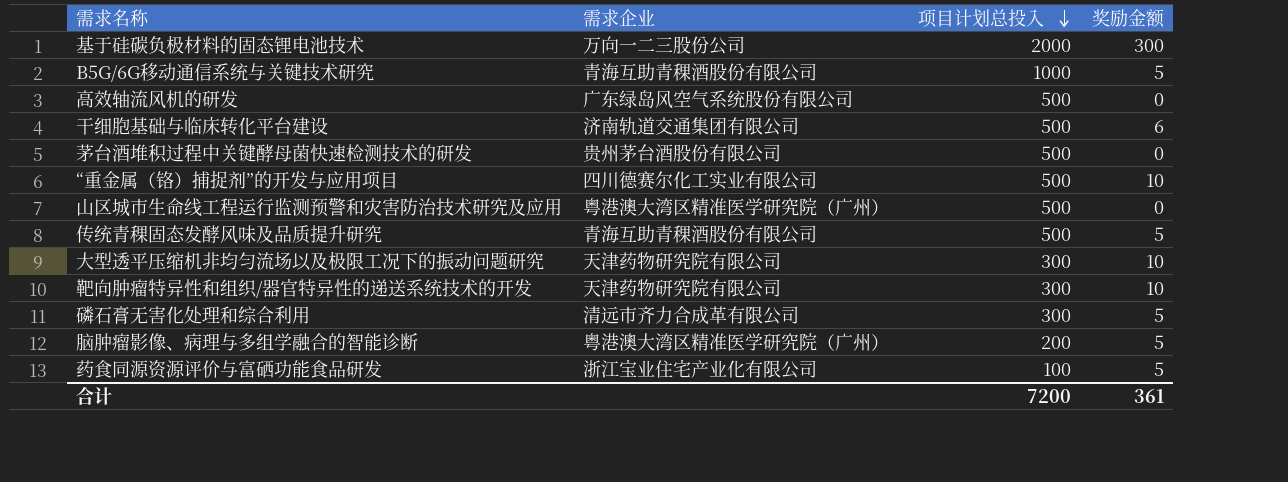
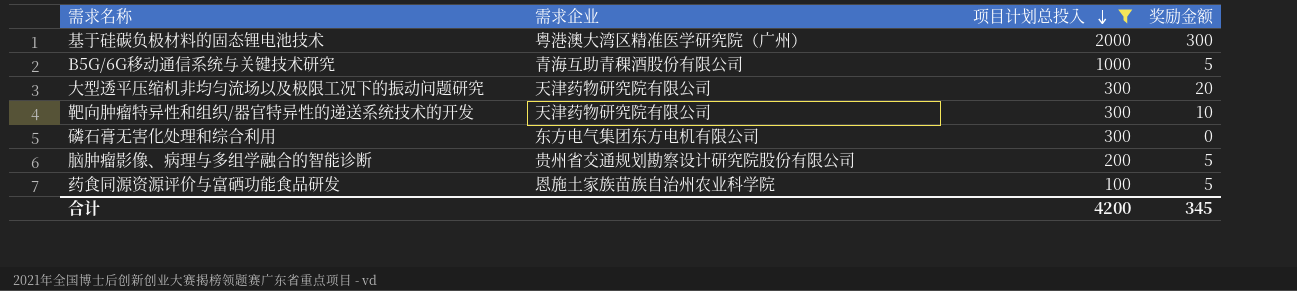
filter: none -> 项目计划总投入 != 500
基于硅碳负极材料的固态锂电池技术 | 需求企业: 万向一二三股份公司 -> 粤港澳大湾区精准医学研究院（广州）
大型透平压缩机非均匀流场以及极限工况下的振动问题研究 | 奖励金额: 10 -> 20
磷石膏无害化处理和综合利用 | 需求企业: 清远市齐力合成革有限公司 -> 东方电气集团东方电机有限公司
磷石膏无害化处理和综合利用 | 奖励金额: 5 -> 0
脑肿瘤影像、病理与多组学融合的智能诊断 | 需求企业: 粤港澳大湾区精准医学研究院（广州） -> 贵州省交通规划勘察设计研究院股份有限公司
药食同源资源评价与富硒功能食品研发 | 需求企业: 浙江宝业住宅产业化有限公司 -> 恩施土家族苗族自治州农业科学院
合计 | 项目计划总投入: 7200 -> 4200
合计 | 奖励金额: 361 -> 345

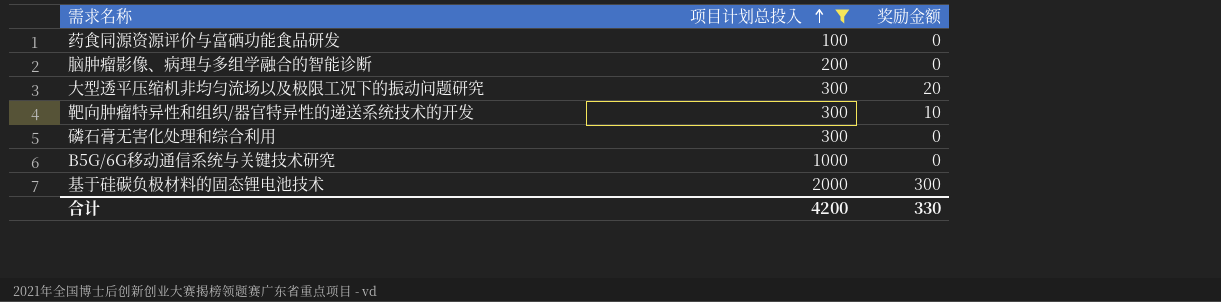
row order: 项目计划总投入 descending -> 项目计划总投入 ascending
column 需求企业 | position: 2 -> none
药食同源资源评价与富硒功能食品研发 | 奖励金额: 5 -> 0
脑肿瘤影像、病理与多组学融合的智能诊断 | 奖励金额: 5 -> 0
B5G/6G移动通信系统与关键技术研究 | 奖励金额: 5 -> 0
合计 | 奖励金额: 345 -> 330

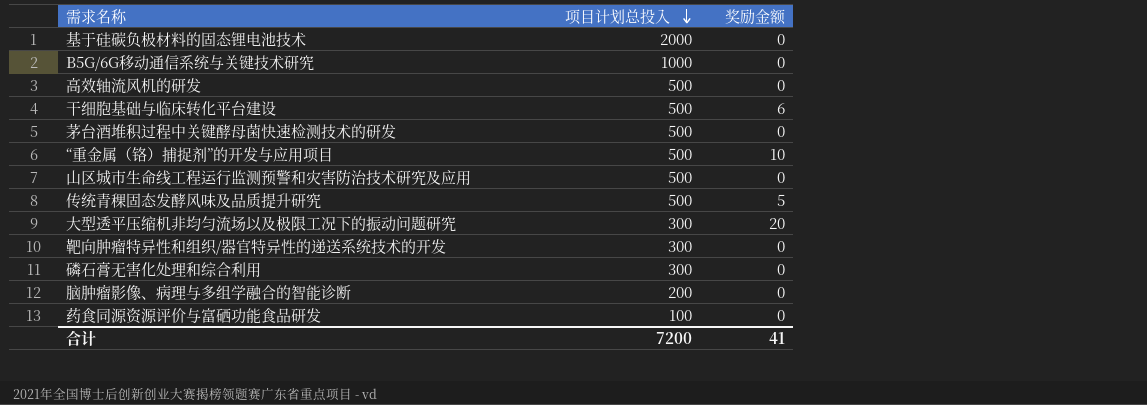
filter: 项目计划总投入 != 500 -> none
row order: 项目计划总投入 ascending -> 项目计划总投入 descending
基于硅碳负极材料的固态锂电池技术 | 奖励金额: 300 -> 0
靶向肿瘤特异性和组织/器官特异性的递送系统技术的开发 | 奖励金额: 10 -> 0
合计 | 项目计划总投入: 4200 -> 7200
合计 | 奖励金额: 330 -> 41

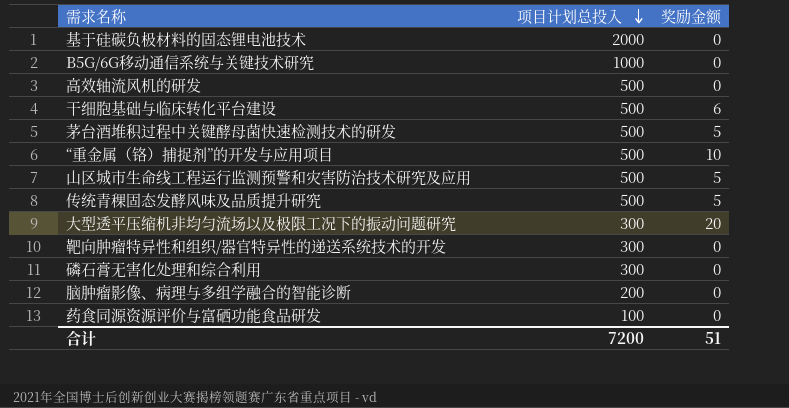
茅台酒堆积过程中关键酵母菌快速检测技术的研发 | 奖励金额: 0 -> 5
山区城市生命线工程运行监测预警和灾害防治技术研究及应用 | 奖励金额: 0 -> 5
合计 | 奖励金额: 41 -> 51

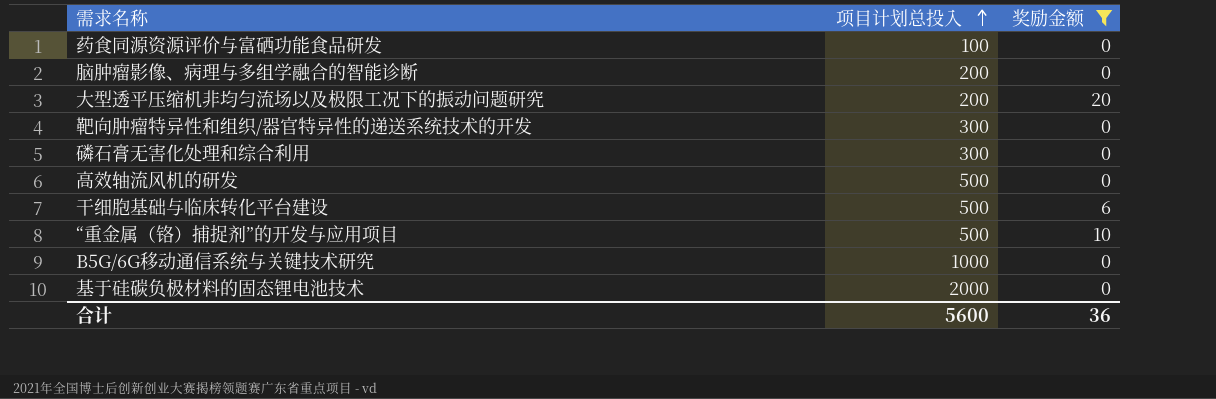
filter: none -> 奖励金额 != 5
row order: 项目计划总投入 descending -> 项目计划总投入 ascending
大型透平压缩机非均匀流场以及极限工况下的振动问题研究 | 项目计划总投入: 300 -> 200
合计 | 项目计划总投入: 7200 -> 5600
合计 | 奖励金额: 51 -> 36

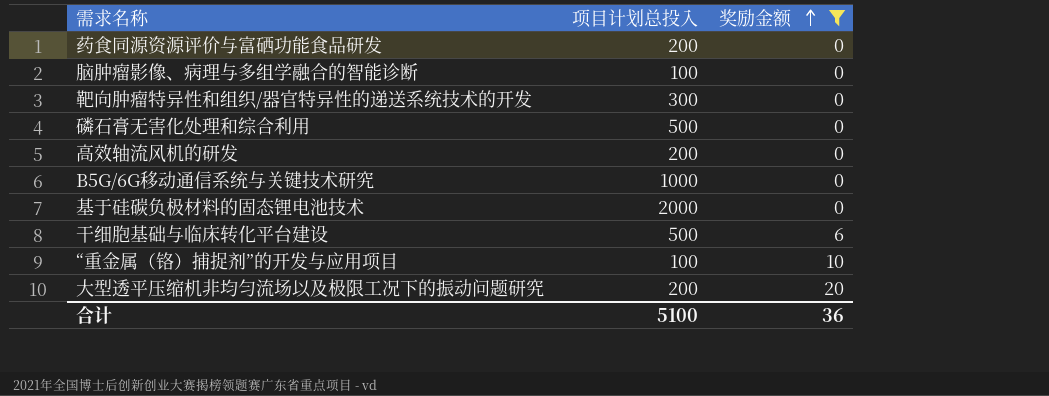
row order: 项目计划总投入 ascending -> 奖励金额 ascending
药食同源资源评价与富硒功能食品研发 | 项目计划总投入: 100 -> 200
脑肿瘤影像、病理与多组学融合的智能诊断 | 项目计划总投入: 200 -> 100
磷石膏无害化处理和综合利用 | 项目计划总投入: 300 -> 500
高效轴流风机的研发 | 项目计划总投入: 500 -> 200
“重金属（铬）捕捉剂”的开发与应用项目 | 项目计划总投入: 500 -> 100
合计 | 项目计划总投入: 5600 -> 5100

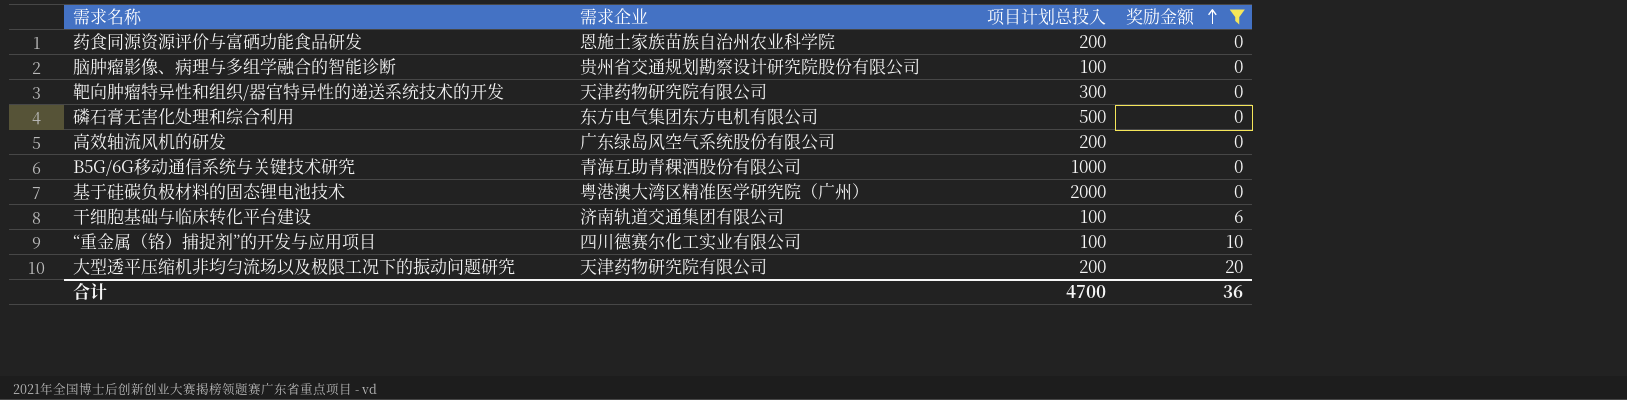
column 需求企业 | position: none -> 2
干细胞基础与临床转化平台建设 | 项目计划总投入: 500 -> 100
合计 | 项目计划总投入: 5100 -> 4700

